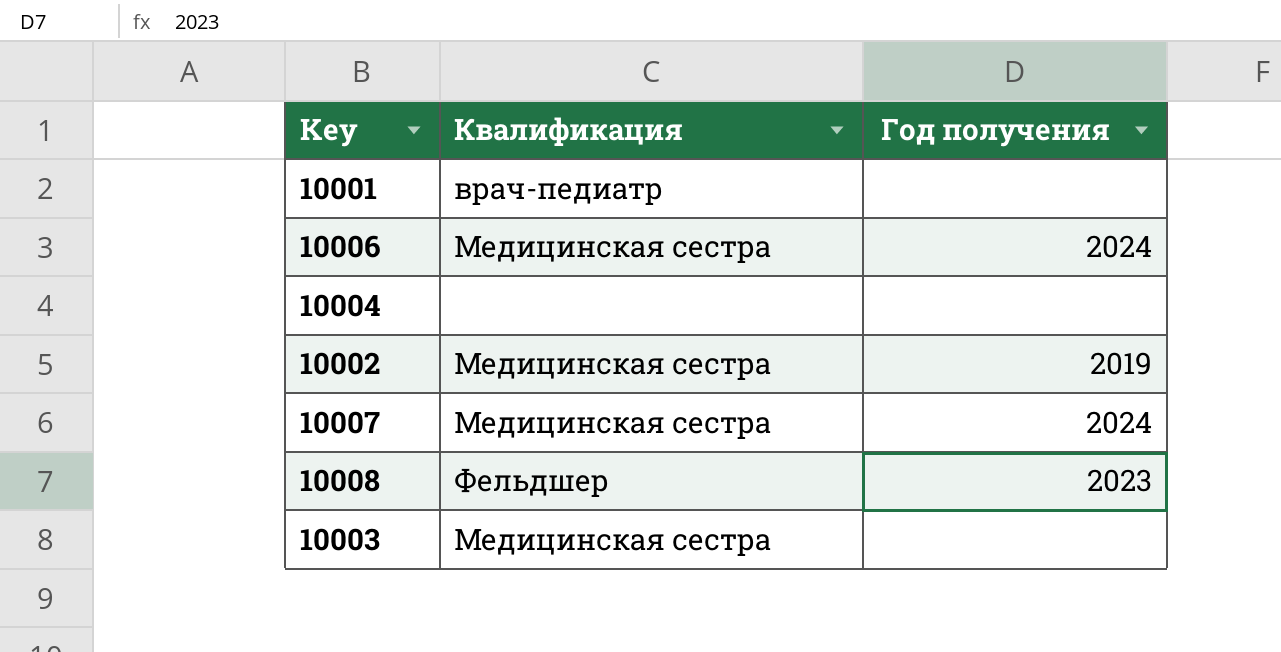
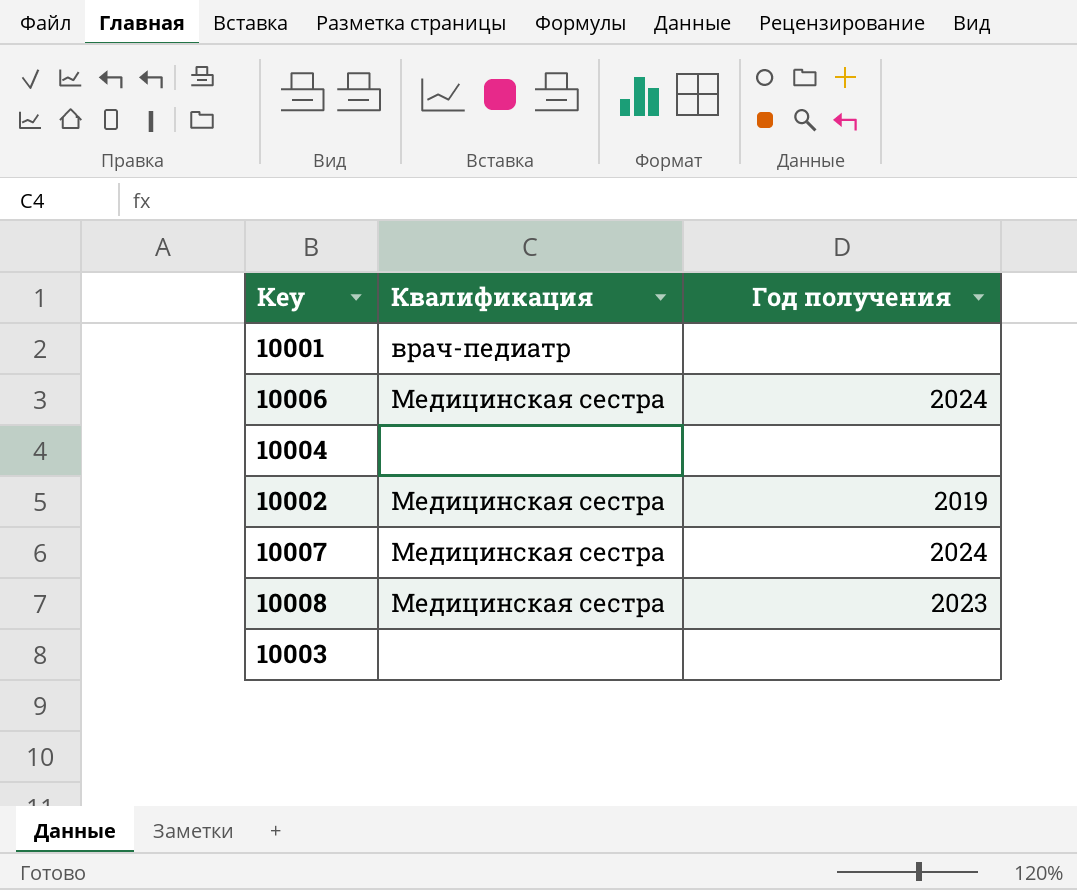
10008 | Квалификация: Фельдшер -> Медицинская сестра
10003 | Квалификация: Медицинская сестра -> none

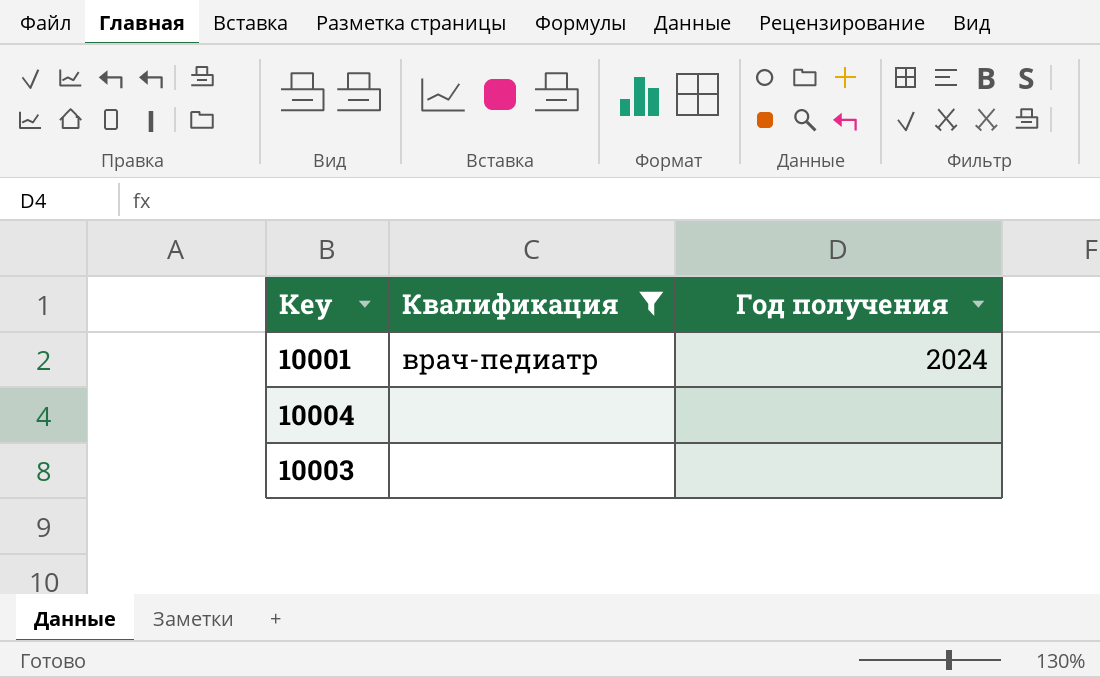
filter: none -> Квалификация != Медицинская сестра
10001 | Год получения: none -> 2024

